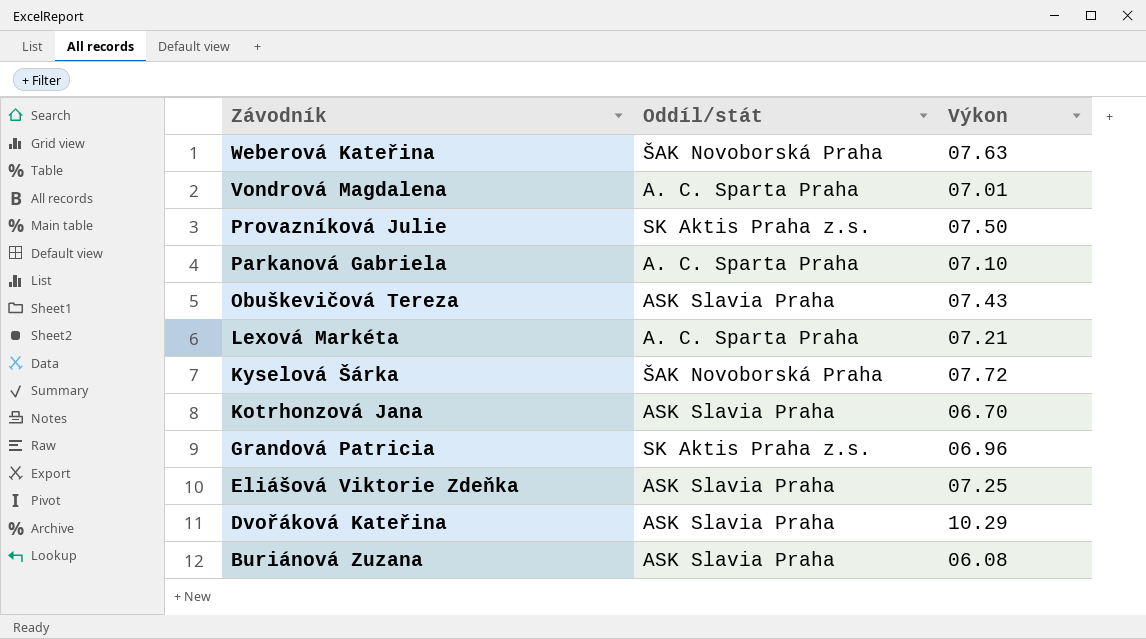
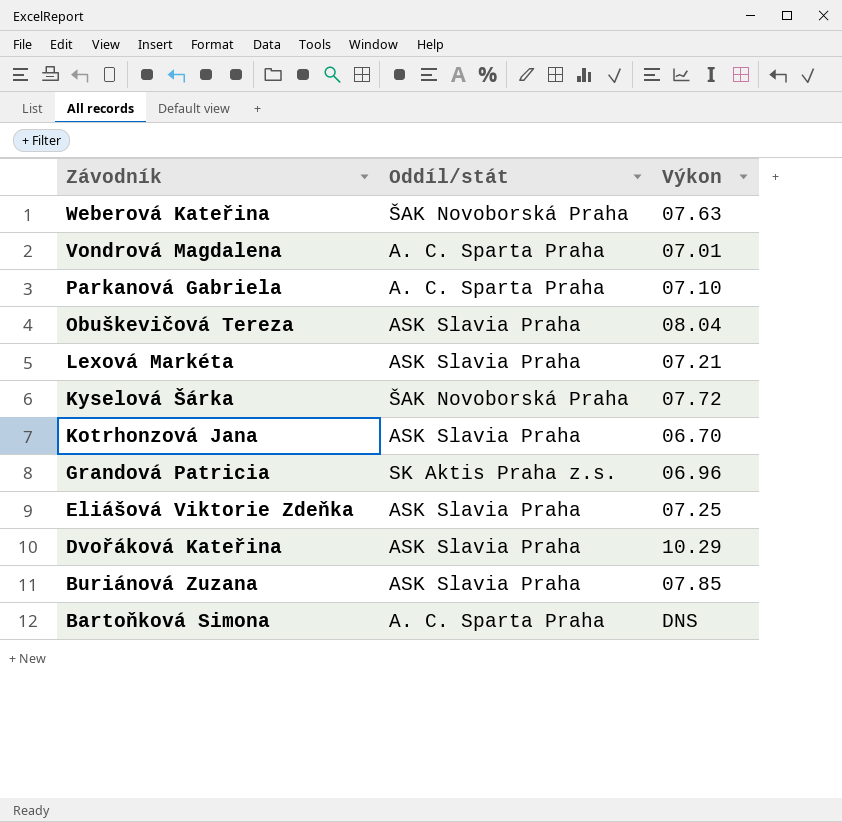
row Provazníková Julie: SK Aktis Praha z.s. | 07.50 -> none
Obuškevičová Tereza | Výkon: 07.43 -> 08.04
Lexová Markéta | Oddíl/stát: A. C. Sparta Praha -> ASK Slavia Praha
Buriánová Zuzana | Výkon: 06.08 -> 07.85
row Bartoňková Simona: none -> A. C. Sparta Praha | DNS

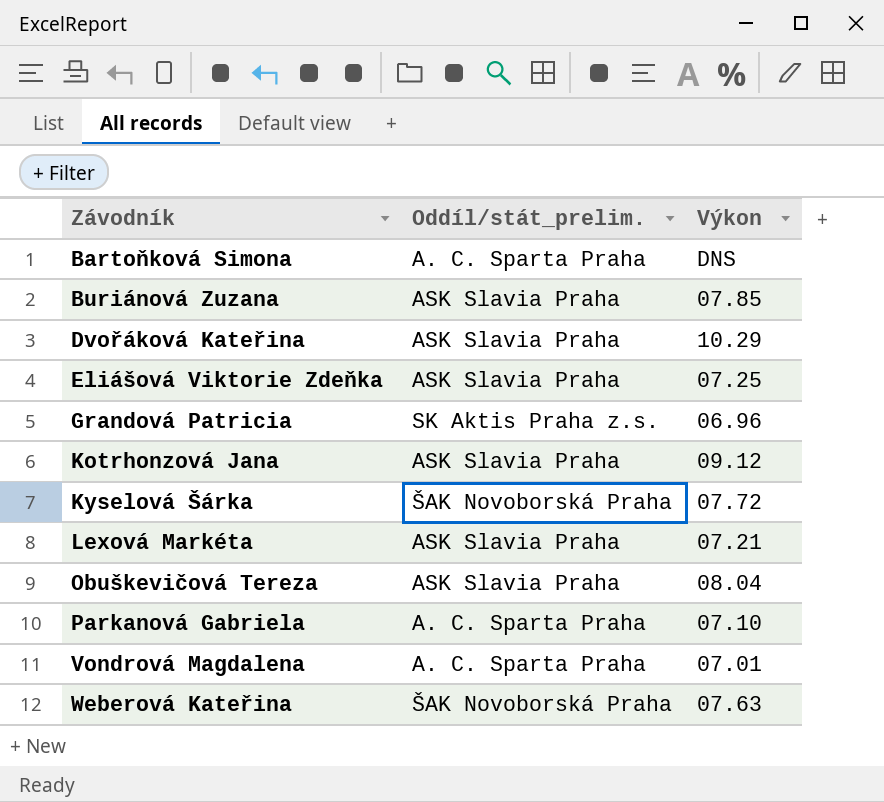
row order: Závodník descending -> Závodník ascending
column name: Oddíl/stát -> Oddíl/stát_prelim.
Kotrhonzová Jana | Výkon: 06.70 -> 09.12

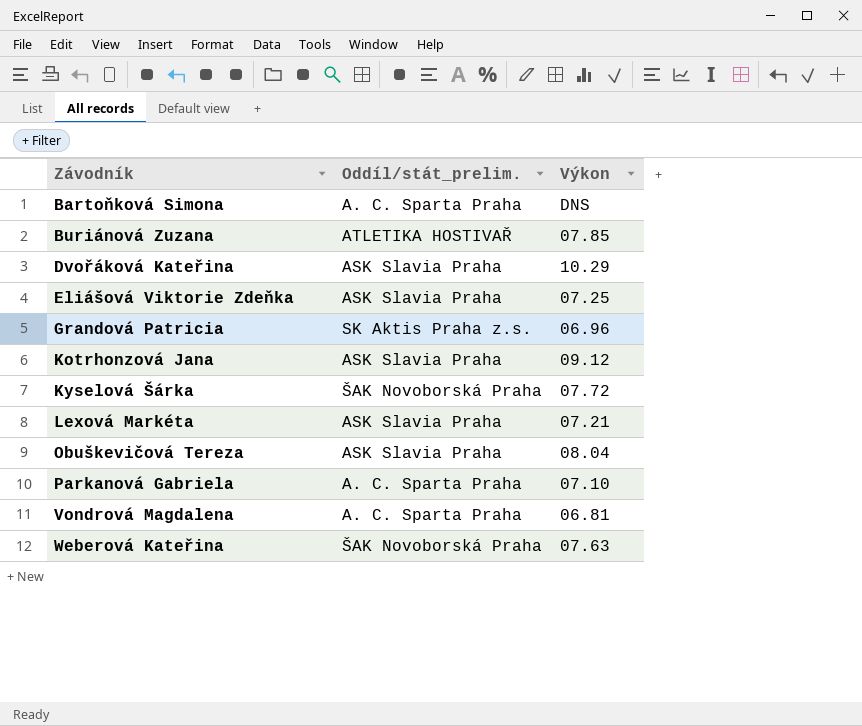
Buriánová Zuzana | Oddíl/stát_prelim.: ASK Slavia Praha -> ATLETIKA HOSTIVAŘ
Vondrová Magdalena | Výkon: 07.01 -> 06.81

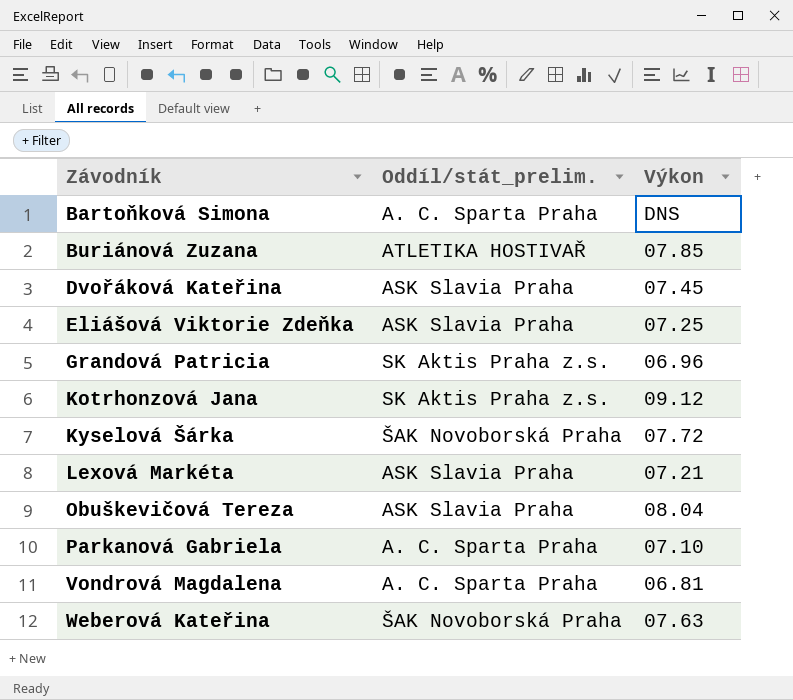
Dvořáková Kateřina | Výkon: 10.29 -> 07.45
Kotrhonzová Jana | Oddíl/stát_prelim.: ASK Slavia Praha -> SK Aktis Praha z.s.

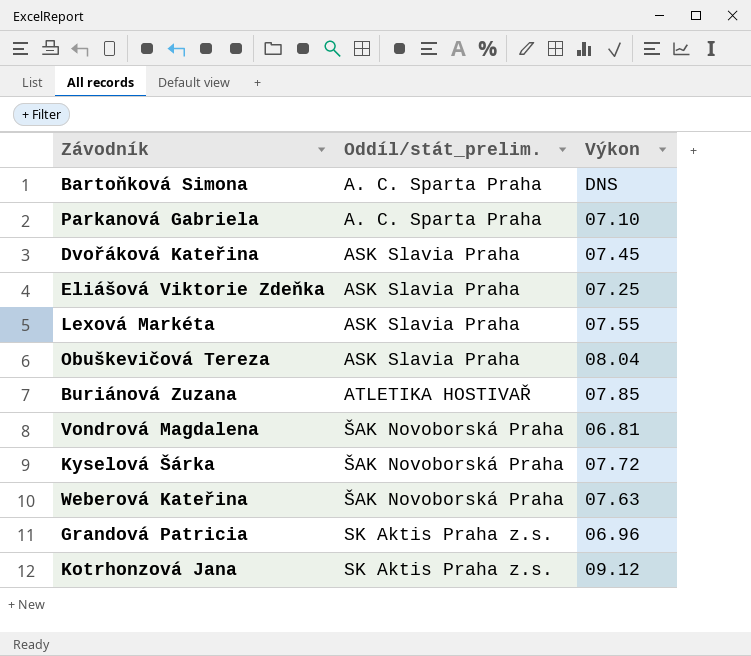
row order: Závodník ascending -> Oddíl/stát_prelim. ascending
Lexová Markéta | Výkon: 07.21 -> 07.55
Vondrová Magdalena | Oddíl/stát_prelim.: A. C. Sparta Praha -> ŠAK Novoborská Praha

